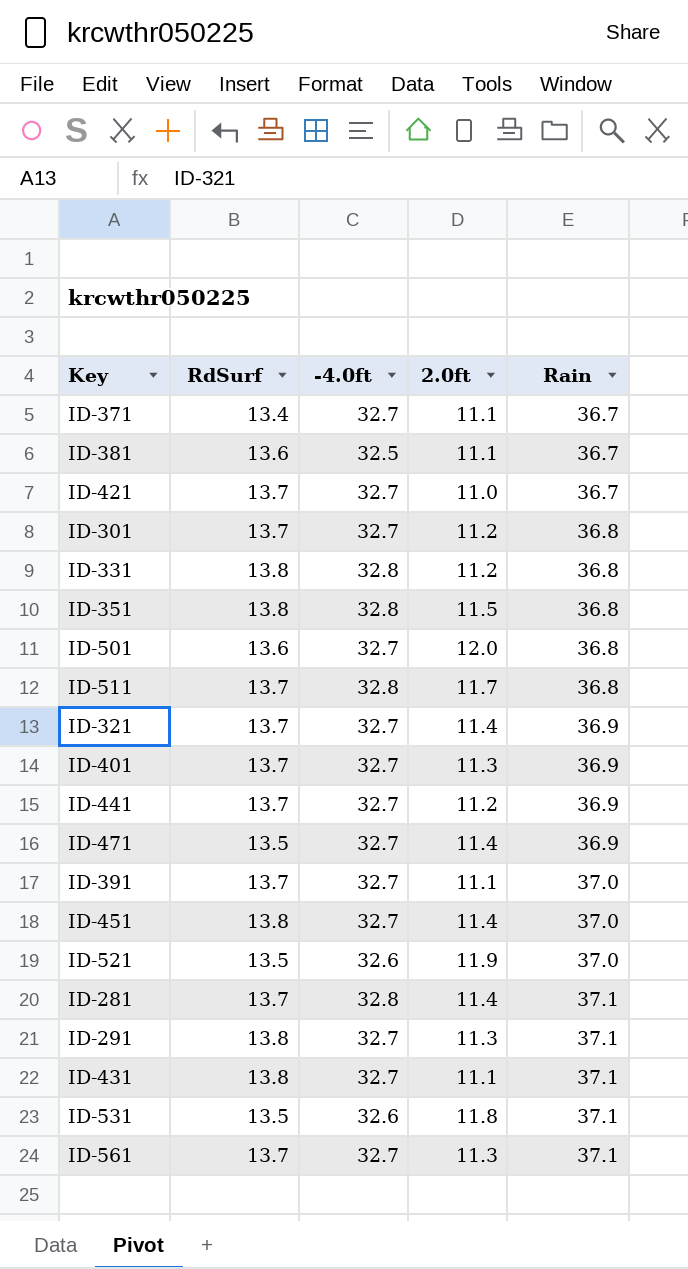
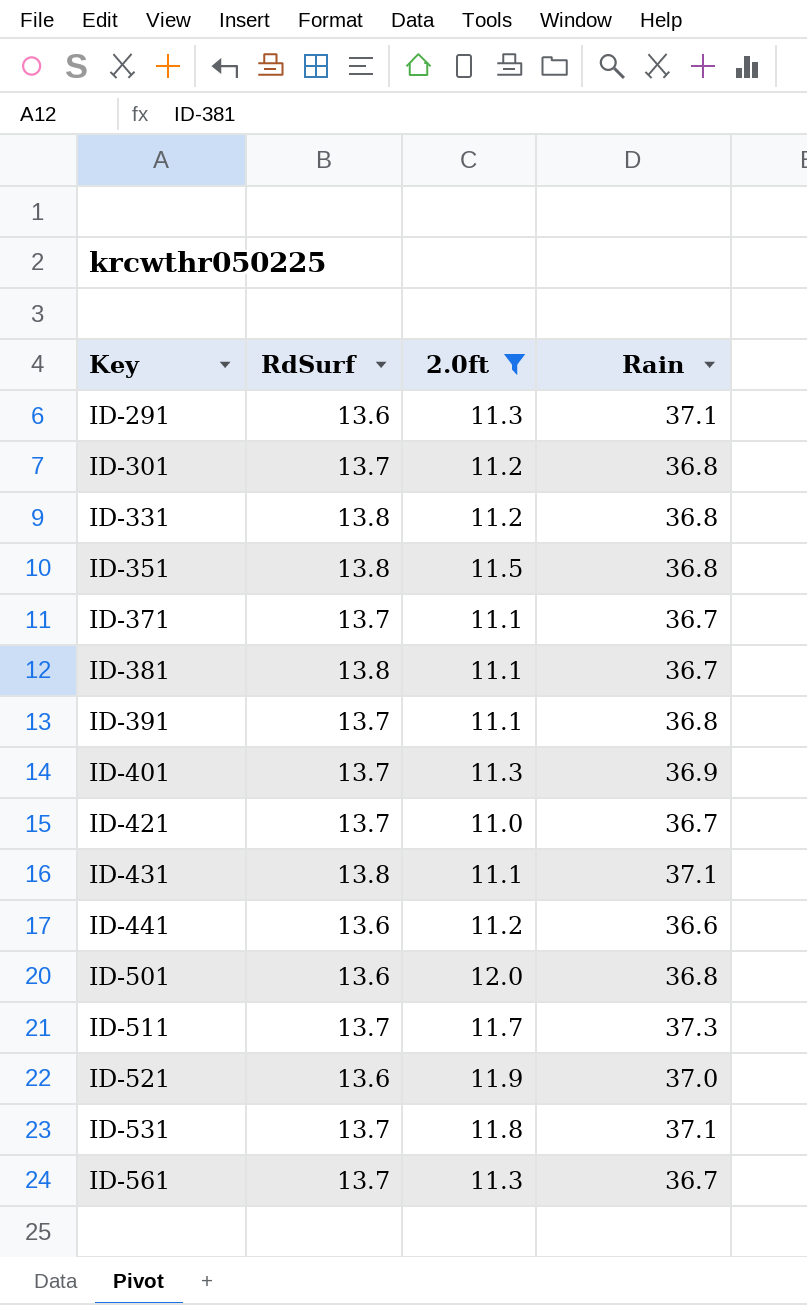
filter: none -> 2.0ft != 11.4
row order: Rain ascending -> Key ascending
column -4.0ft | position: 3 -> none
ID-291 | RdSurf: 13.8 -> 13.6
ID-371 | RdSurf: 13.4 -> 13.7
ID-381 | RdSurf: 13.6 -> 13.8
ID-391 | Rain: 37.0 -> 36.8
ID-441 | RdSurf: 13.7 -> 13.6
ID-441 | Rain: 36.9 -> 36.6
ID-511 | Rain: 36.8 -> 37.3
ID-521 | RdSurf: 13.5 -> 13.6
ID-531 | RdSurf: 13.5 -> 13.7
ID-561 | Rain: 37.1 -> 36.7

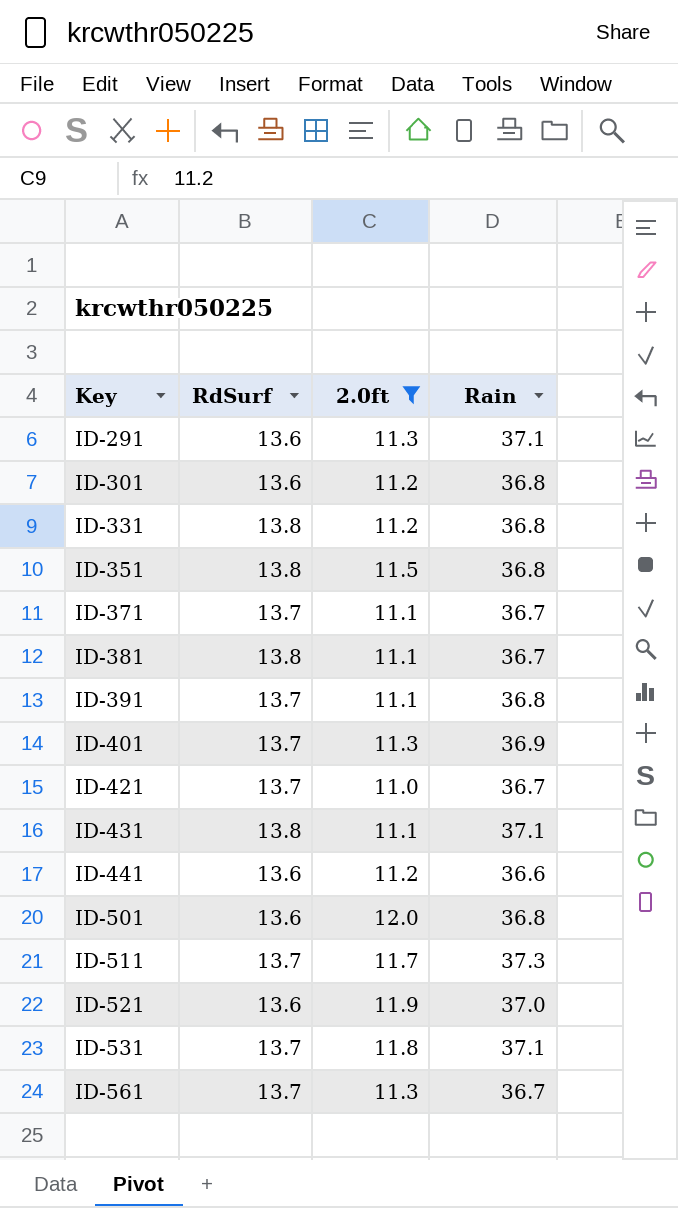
ID-301 | RdSurf: 13.7 -> 13.6

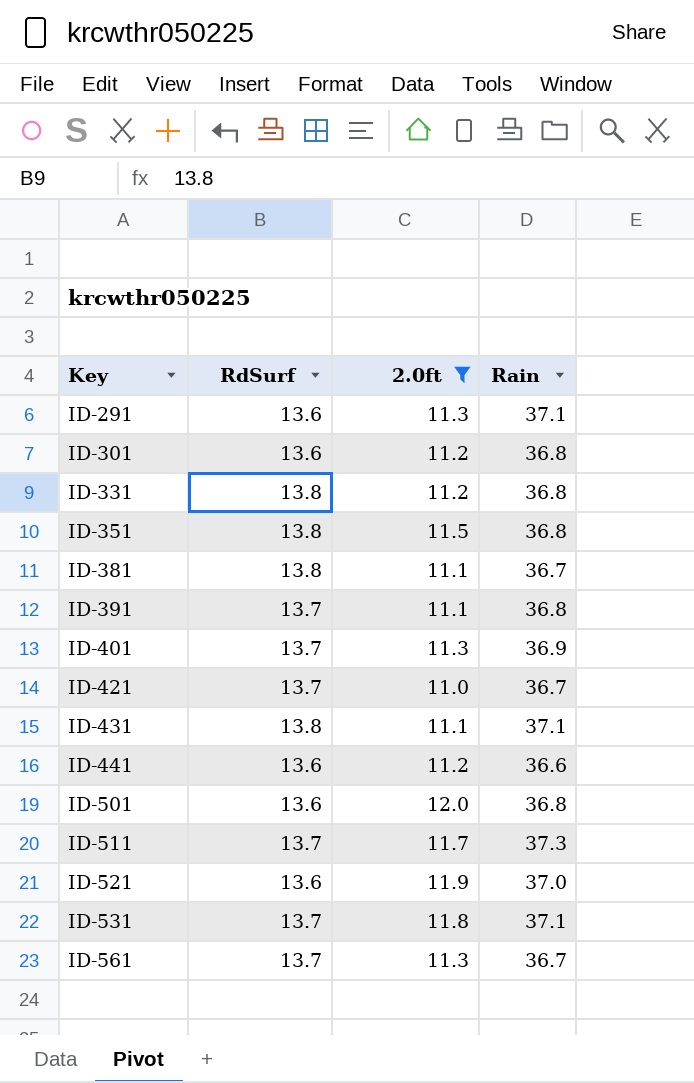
row ID-371: 13.7 | 11.1 | 36.7 -> none

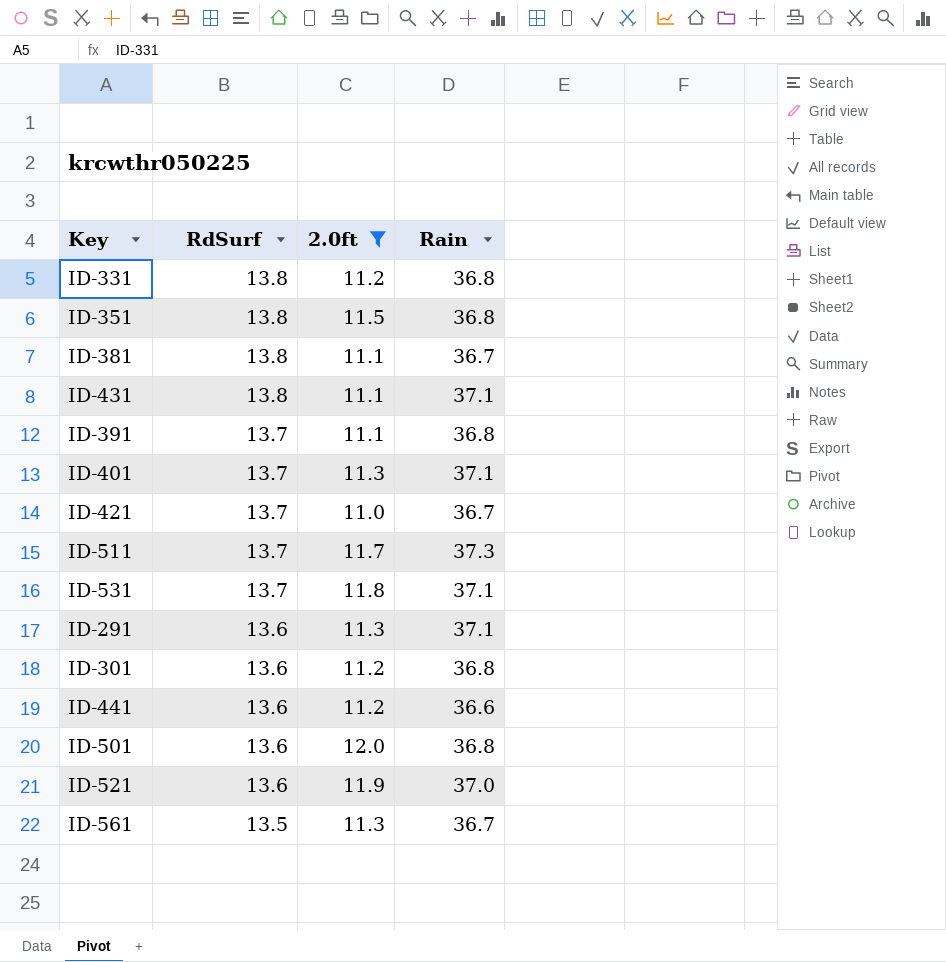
row order: Key ascending -> RdSurf descending
ID-401 | Rain: 36.9 -> 37.1
ID-561 | RdSurf: 13.7 -> 13.5

